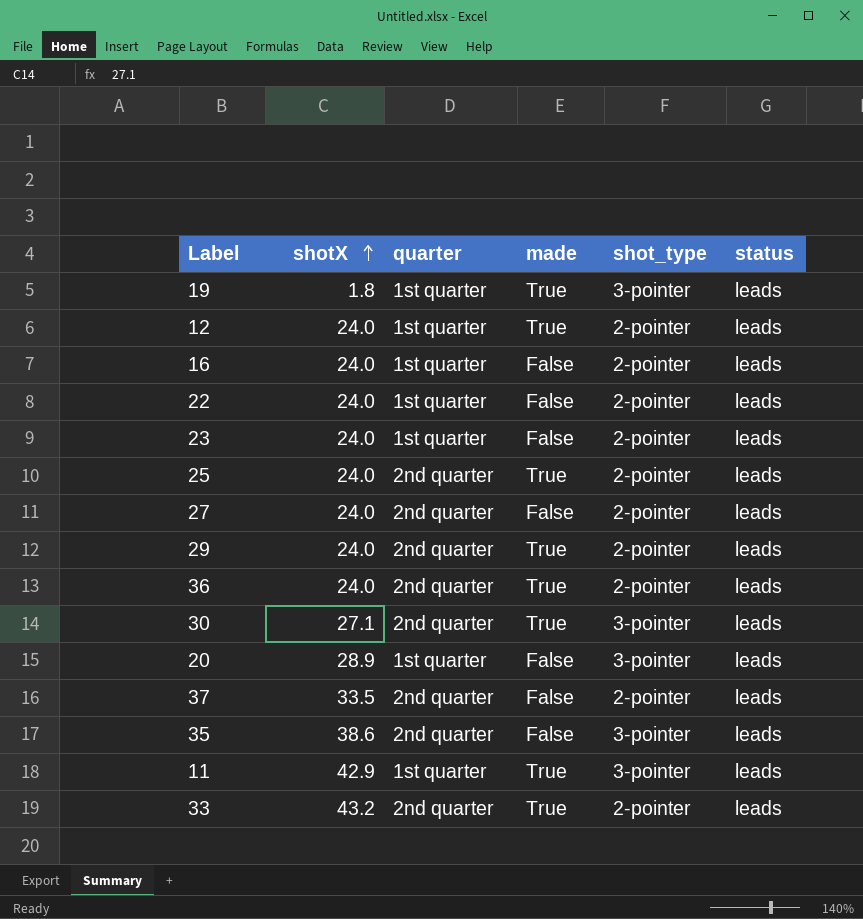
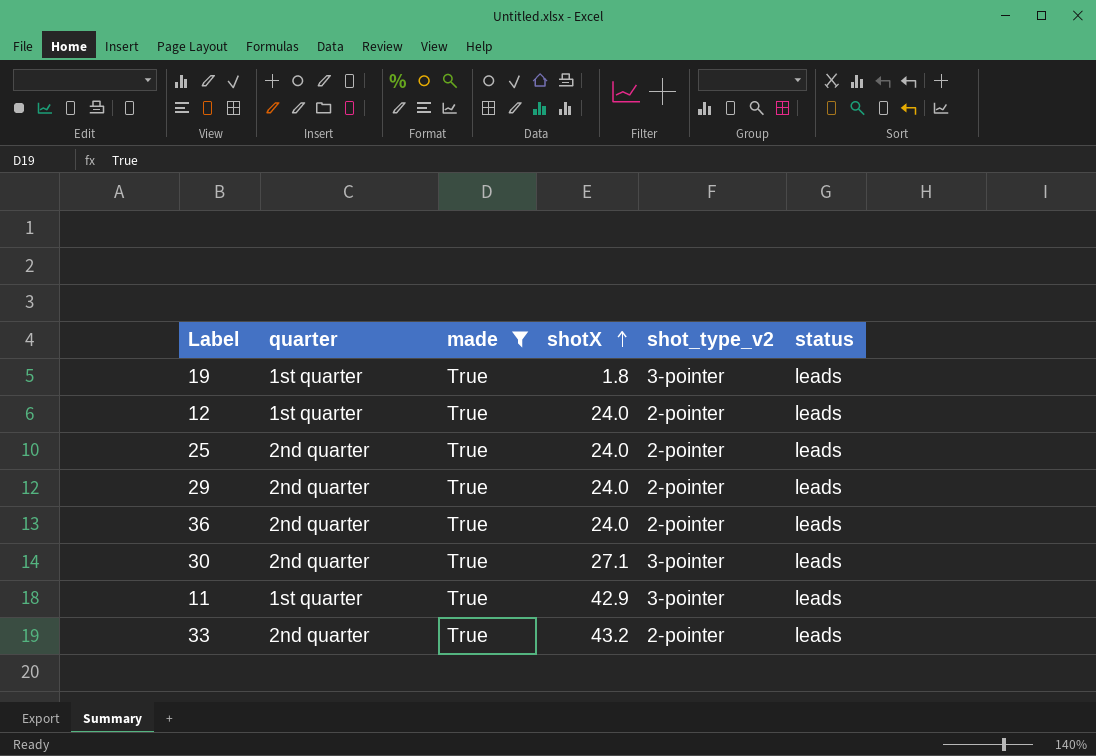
filter: none -> made = True
column shotX | position: 2 -> 4
column name: shot_type -> shot_type_v2

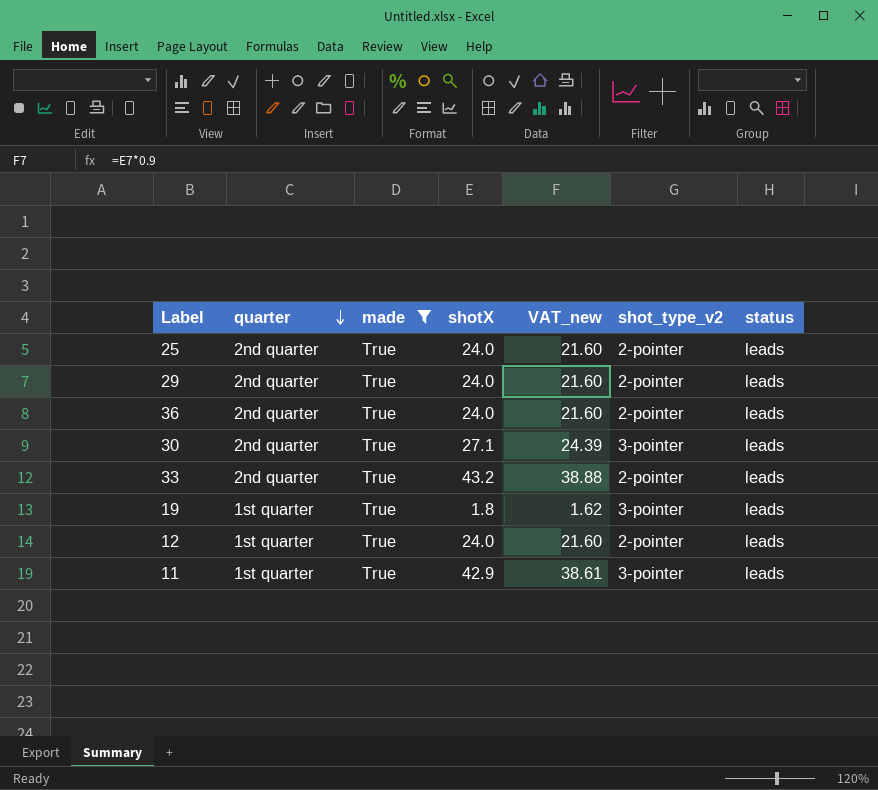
row order: shotX ascending -> quarter descending
column VAT_new | formula: none -> [shotX] * 0.9

